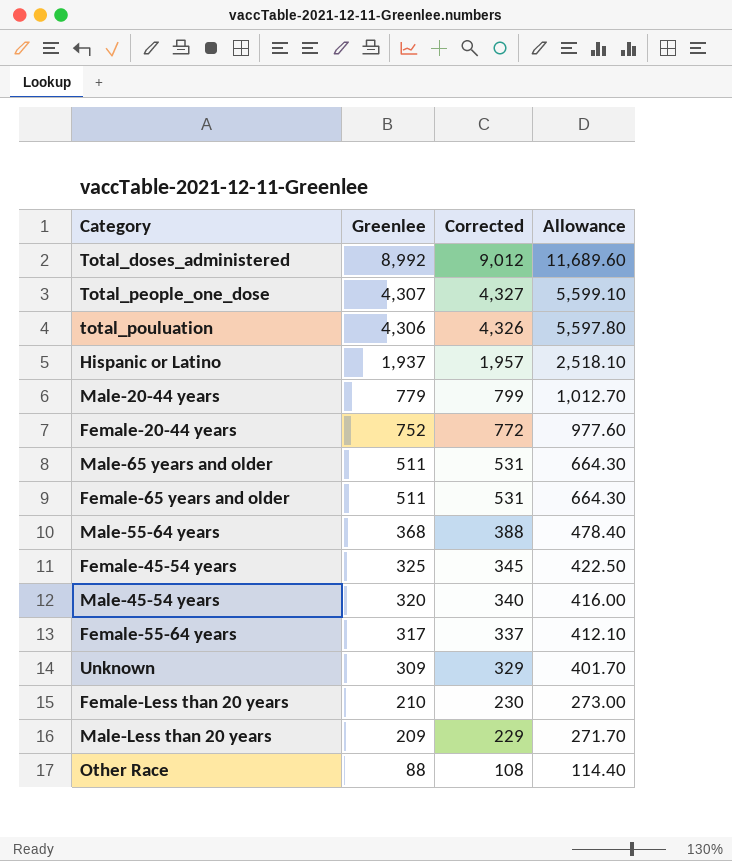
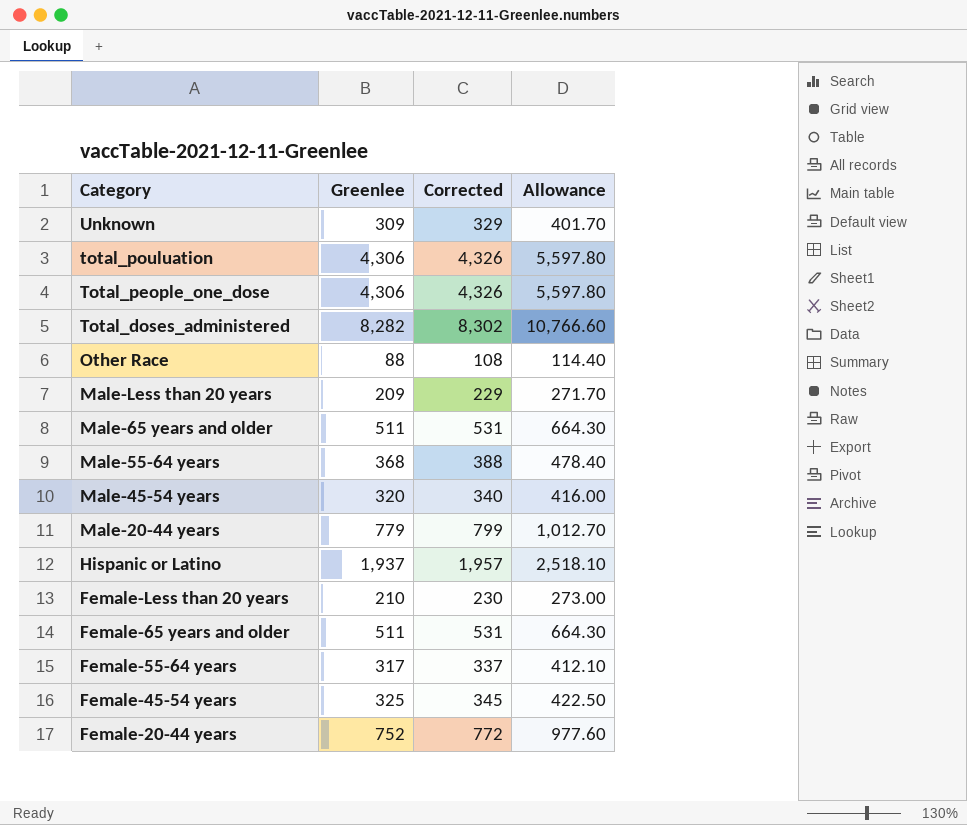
row order: Greenlee descending -> Category descending
Total_people_one_dose | Greenlee: 4,307 -> 4,306
Total_people_one_dose | Corrected: 4,327 -> 4,326
Total_people_one_dose | Allowance: 5,599.10 -> 5,597.80
Total_doses_administered | Greenlee: 8,992 -> 8,282
Total_doses_administered | Corrected: 9,012 -> 8,302
Total_doses_administered | Allowance: 11,689.60 -> 10,766.60

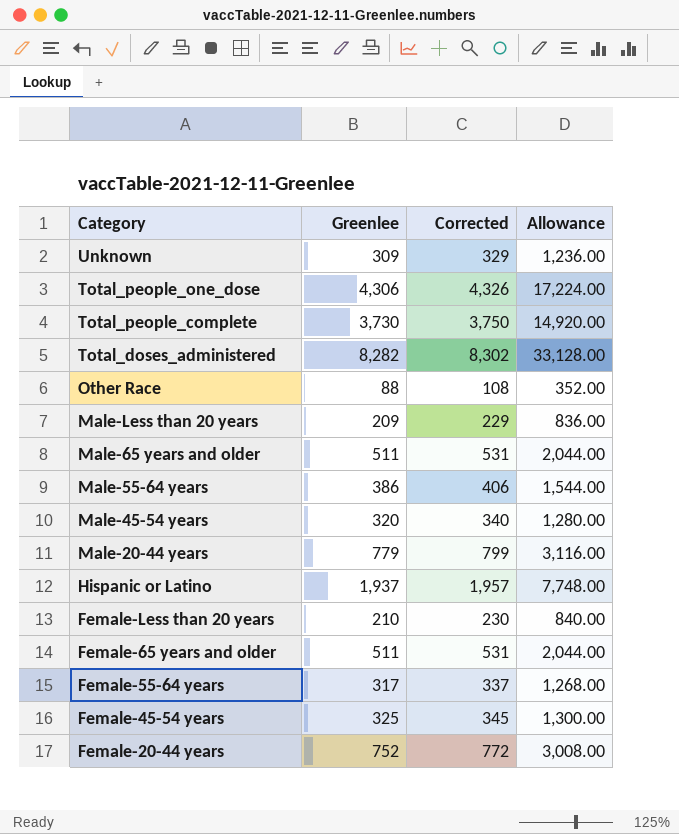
column Allowance | formula: [Greenlee] * 1.3 -> [Greenlee] * 4
row total_pouluation: 4,306 | 4,326 | 5,597.80 -> none
row Total_people_complete: none -> 3,730 | 3,750 | 14,920.00
Male-55-64 years | Greenlee: 368 -> 386
Male-55-64 years | Corrected: 388 -> 406

